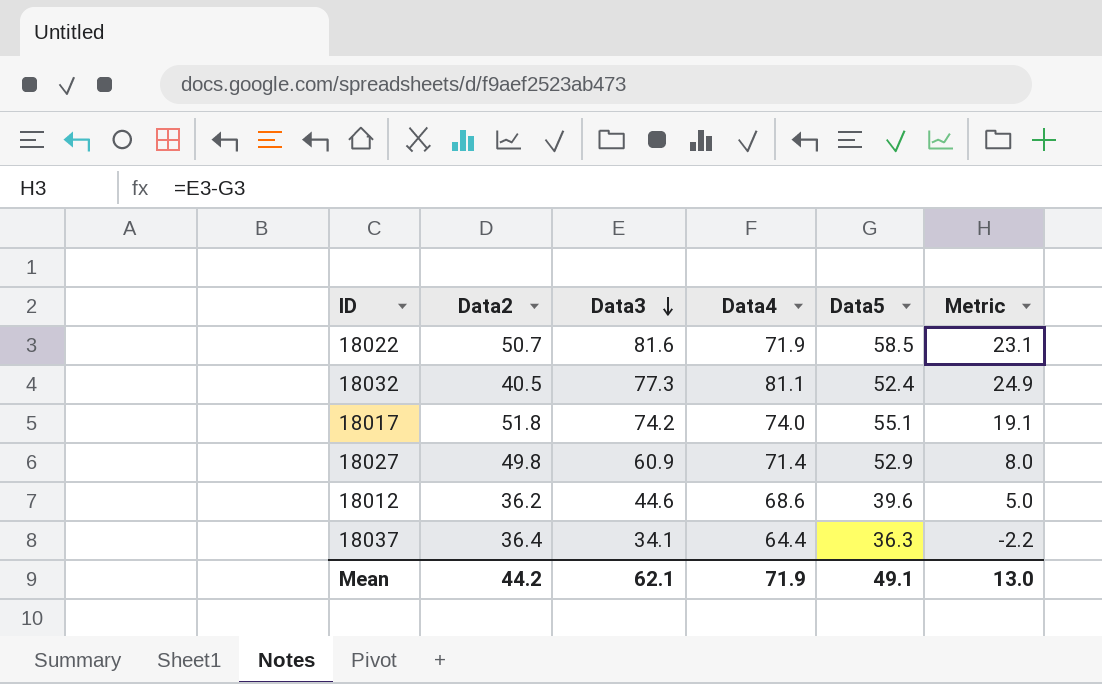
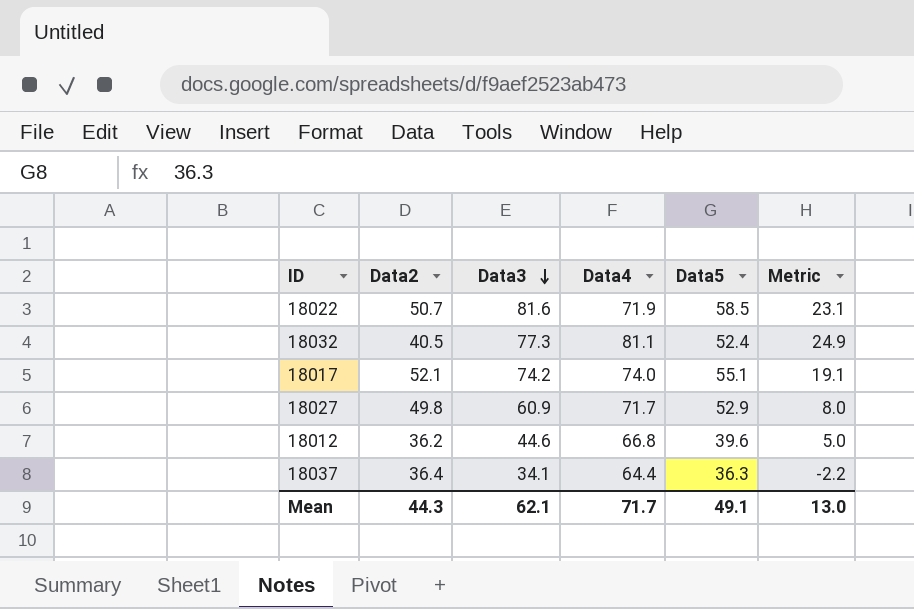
18017 | Data2: 51.8 -> 52.1
18027 | Data4: 71.4 -> 71.7
18012 | Data4: 68.6 -> 66.8
Mean | Data2: 44.2 -> 44.3
Mean | Data4: 71.9 -> 71.7

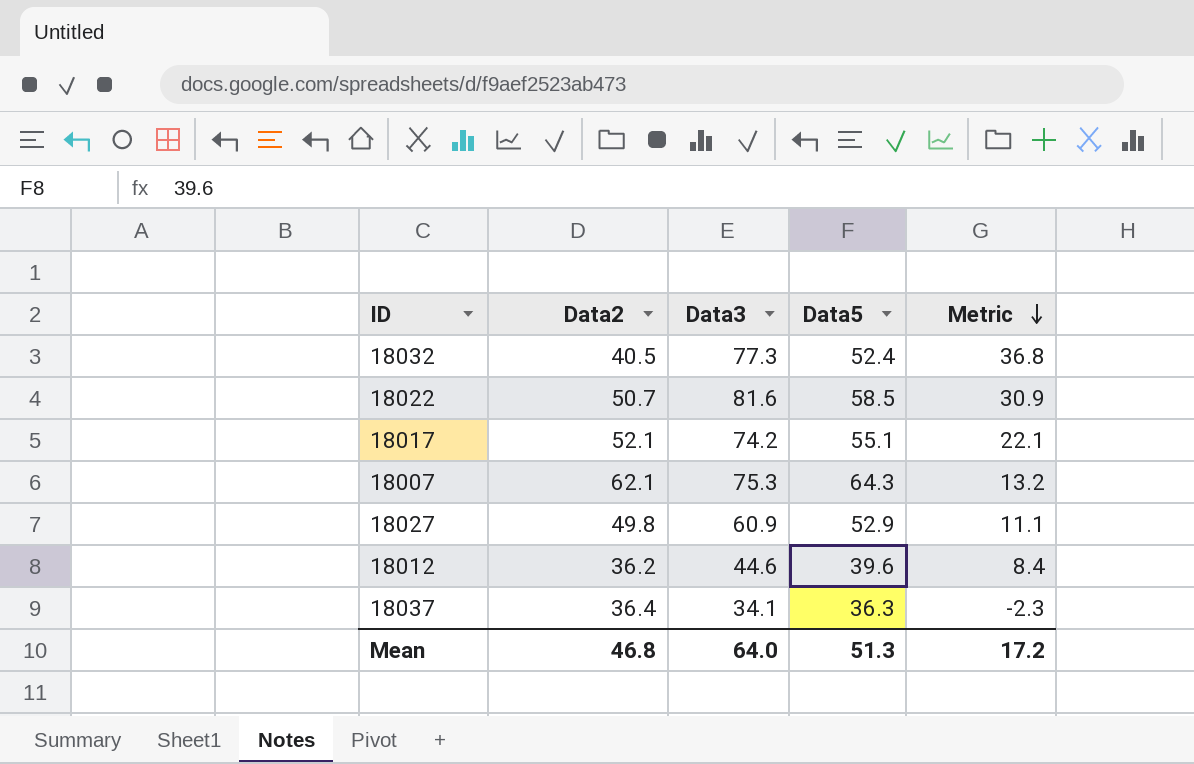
row order: Data3 descending -> Metric descending
column Data4 | position: 4 -> none
column Metric | formula: [Data3] - [Data5] -> [Data3] - [Data2]
row 18007: none -> 62.1 | 75.3 | 64.3 | 13.2
Mean | Data2: 44.3 -> 46.8
Mean | Data3: 62.1 -> 64.0
Mean | Data5: 49.1 -> 51.3
Mean | Metric: 13.0 -> 17.2

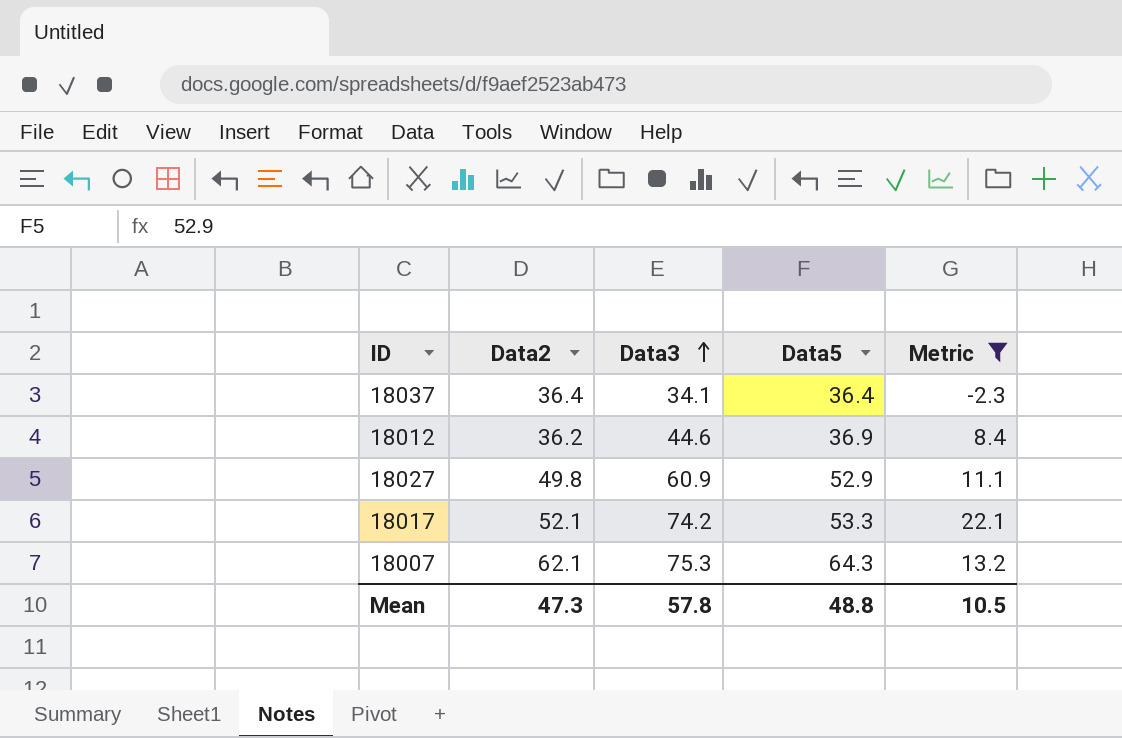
filter: none -> Metric <= 22.1
row order: Metric descending -> Data3 ascending
18037 | Data5: 36.3 -> 36.4
18012 | Data5: 39.6 -> 36.9
18017 | Data5: 55.1 -> 53.3
Mean | Data2: 46.8 -> 47.3
Mean | Data3: 64.0 -> 57.8
Mean | Data5: 51.3 -> 48.8
Mean | Metric: 17.2 -> 10.5

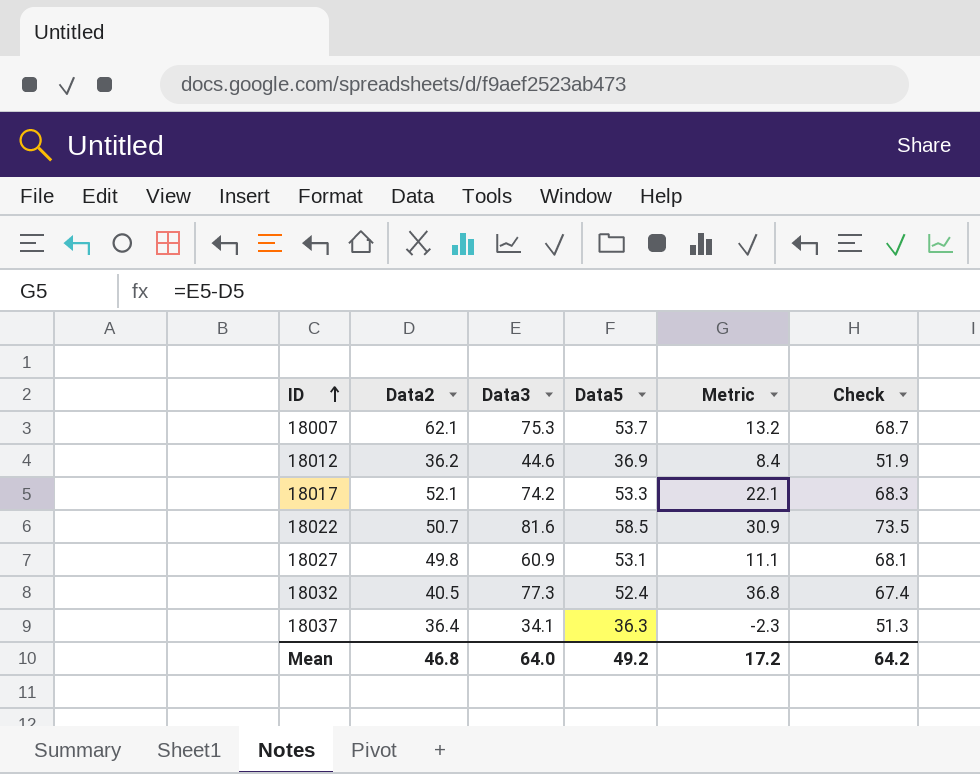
filter: Metric <= 22.1 -> none
row order: Data3 ascending -> ID ascending
column Check | formula: none -> [Data5] + 15
18007 | Data5: 64.3 -> 53.7
18027 | Data5: 52.9 -> 53.1
18037 | Data5: 36.4 -> 36.3
Mean | Data2: 47.3 -> 46.8
Mean | Data3: 57.8 -> 64.0
Mean | Data5: 48.8 -> 49.2
Mean | Metric: 10.5 -> 17.2

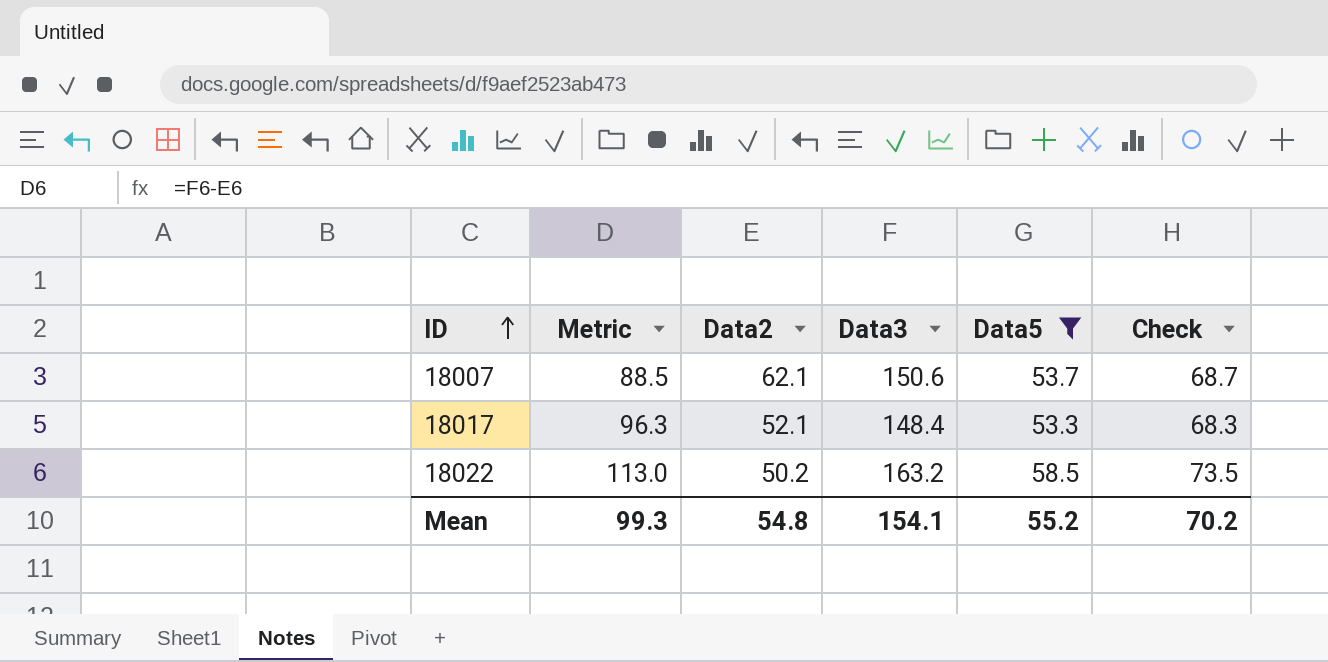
filter: none -> Data5 >= 53.3
column Metric | position: 5 -> 2
18007 | Metric: 13.2 -> 88.5
18007 | Data3: 75.3 -> 150.6
18017 | Metric: 22.1 -> 96.3
18017 | Data3: 74.2 -> 148.4
18022 | Metric: 30.9 -> 113.0
18022 | Data2: 50.7 -> 50.2
18022 | Data3: 81.6 -> 163.2
Mean | Metric: 17.2 -> 99.3
Mean | Data2: 46.8 -> 54.8
Mean | Data3: 64.0 -> 154.1
Mean | Data5: 49.2 -> 55.2
Mean | Check: 64.2 -> 70.2

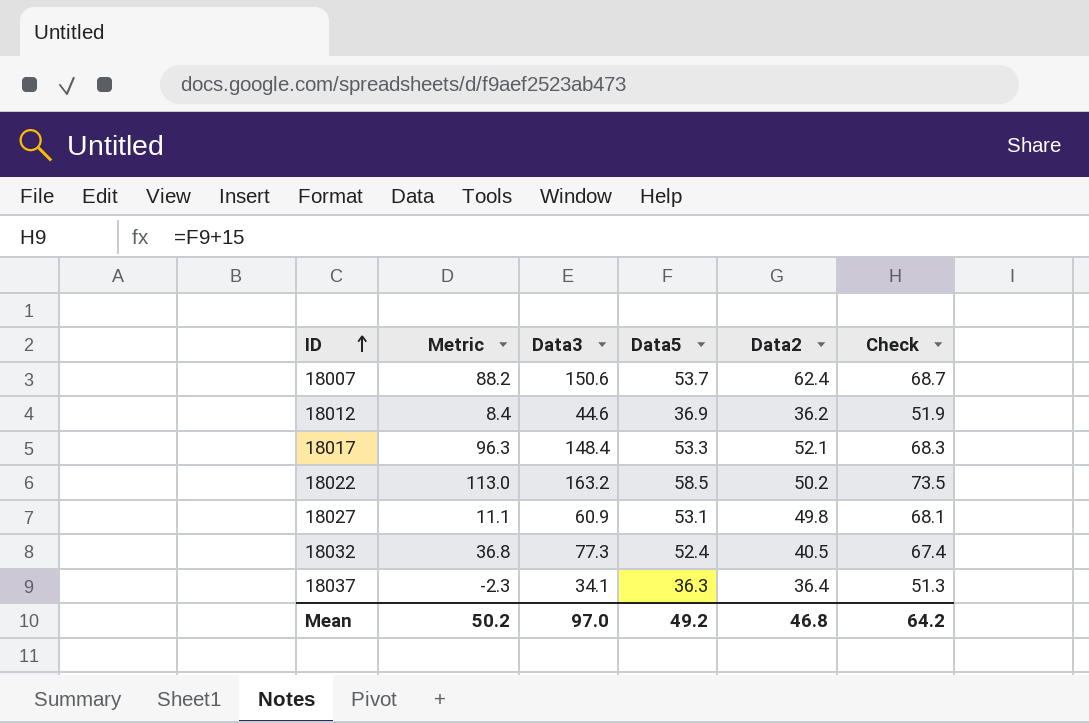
filter: Data5 >= 53.3 -> none
column Data2 | position: 3 -> 5
18007 | Metric: 88.5 -> 88.2
18007 | Data2: 62.1 -> 62.4
Mean | Metric: 99.3 -> 50.2
Mean | Data3: 154.1 -> 97.0
Mean | Data5: 55.2 -> 49.2
Mean | Data2: 54.8 -> 46.8
Mean | Check: 70.2 -> 64.2

